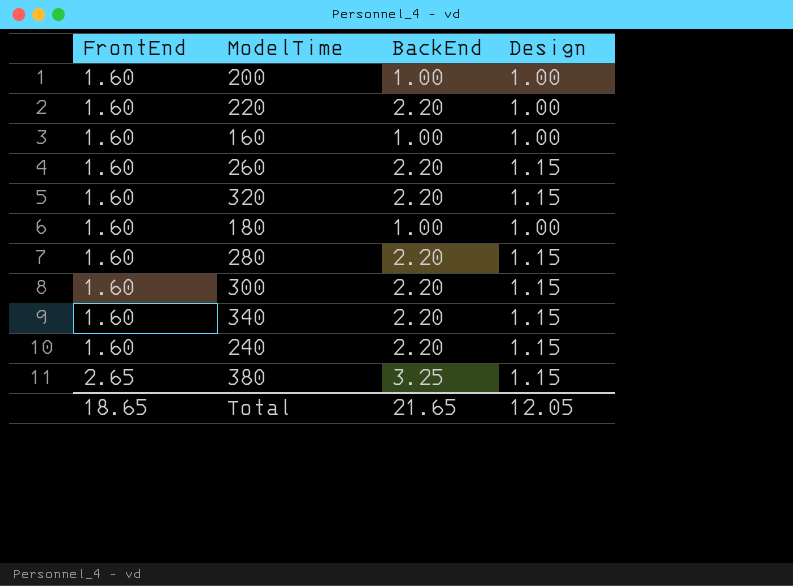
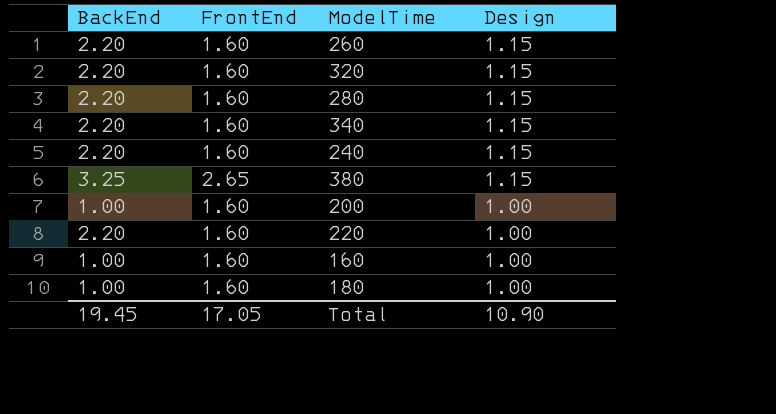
row order: FrontEnd ascending -> Design descending
column BackEnd | position: 3 -> 1
row 300: 1.60 | 2.20 | 1.15 -> none
Total | BackEnd: 21.65 -> 19.45
Total | FrontEnd: 18.65 -> 17.05
Total | Design: 12.05 -> 10.90

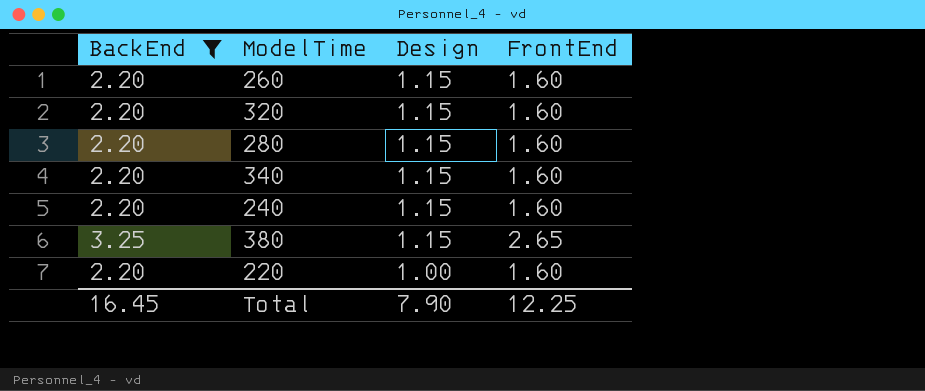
filter: none -> BackEnd != 1.00
column FrontEnd | position: 2 -> 4
Total | BackEnd: 19.45 -> 16.45
Total | Design: 10.90 -> 7.90
Total | FrontEnd: 17.05 -> 12.25

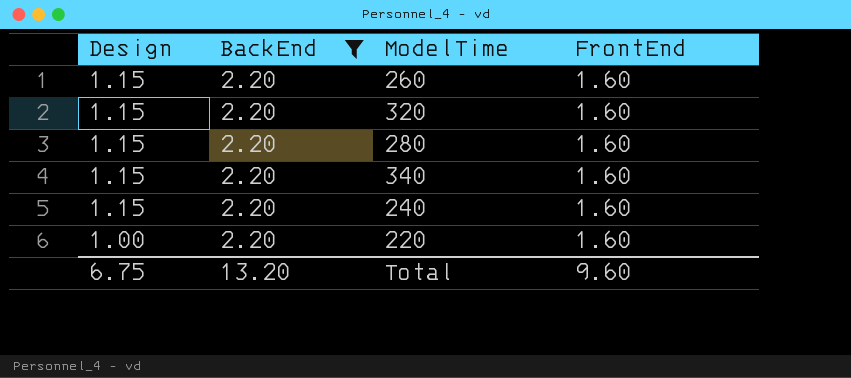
column Design | position: 3 -> 1
row 380: 3.25 | 1.15 | 2.65 -> none
Total | Design: 7.90 -> 6.75
Total | BackEnd: 16.45 -> 13.20
Total | FrontEnd: 12.25 -> 9.60

